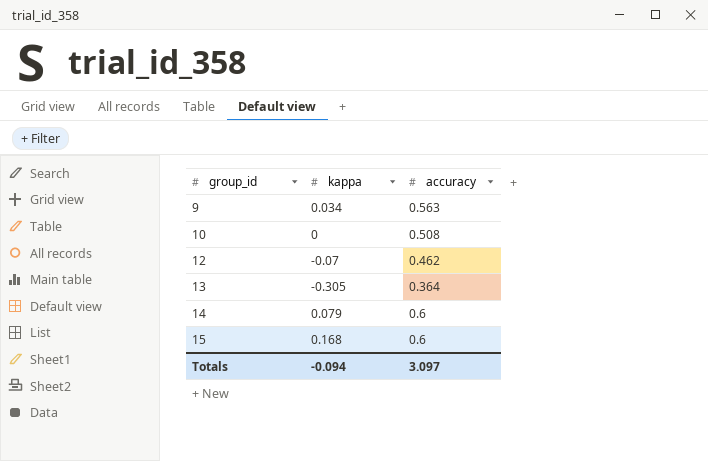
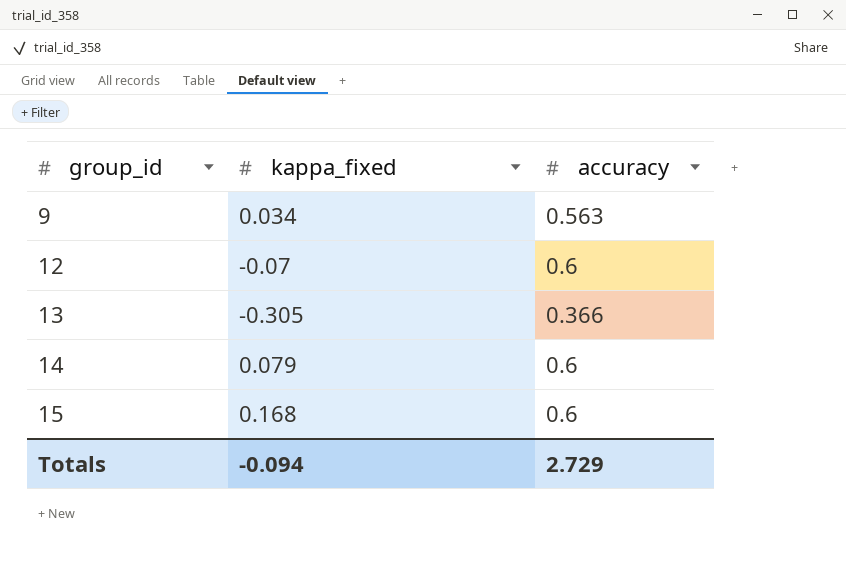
column name: kappa -> kappa_fixed
row 10: 0 | 0.508 -> none
12 | accuracy: 0.462 -> 0.6
13 | accuracy: 0.364 -> 0.366
Totals | accuracy: 3.097 -> 2.729

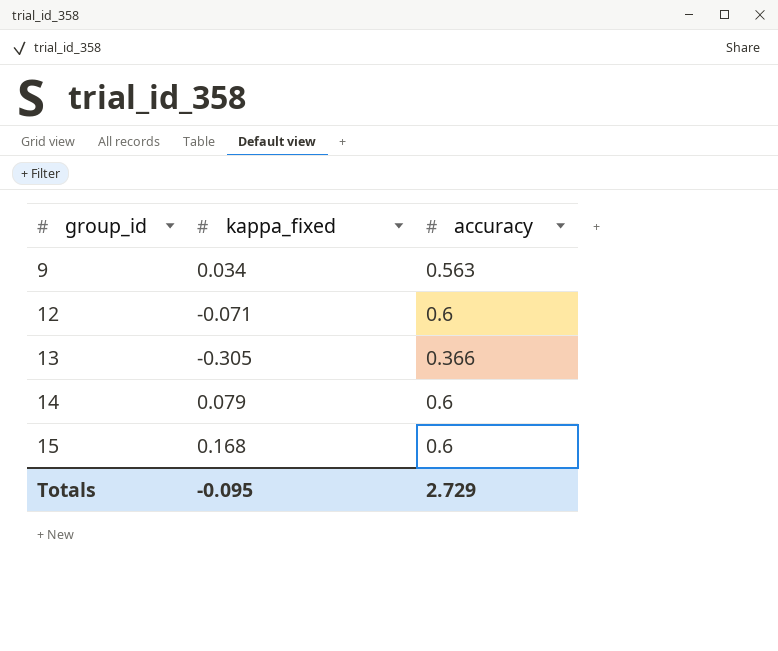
12 | kappa_fixed: -0.07 -> -0.071
Totals | kappa_fixed: -0.094 -> -0.095

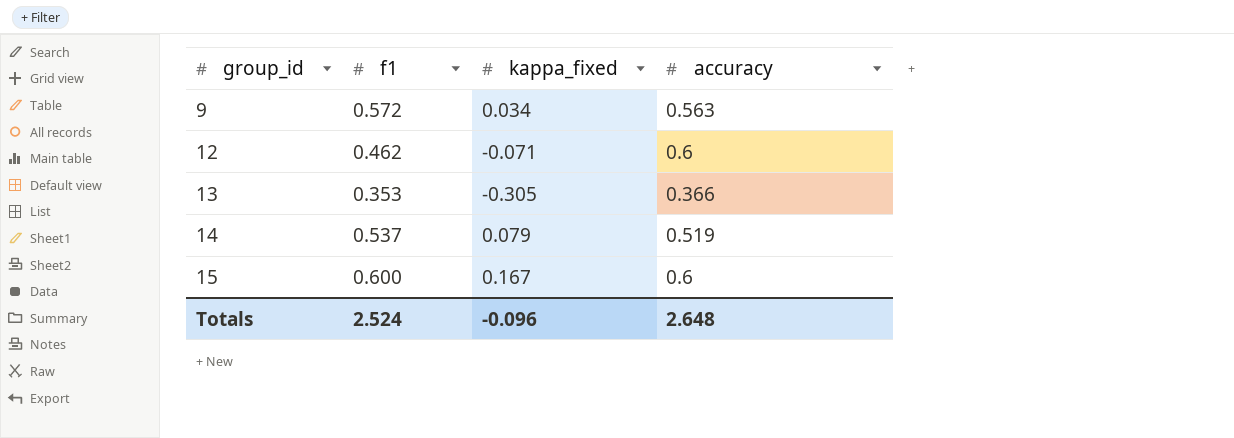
column f1 | position: none -> 2
14 | accuracy: 0.6 -> 0.519
15 | kappa_fixed: 0.168 -> 0.167
Totals | kappa_fixed: -0.095 -> -0.096
Totals | accuracy: 2.729 -> 2.648

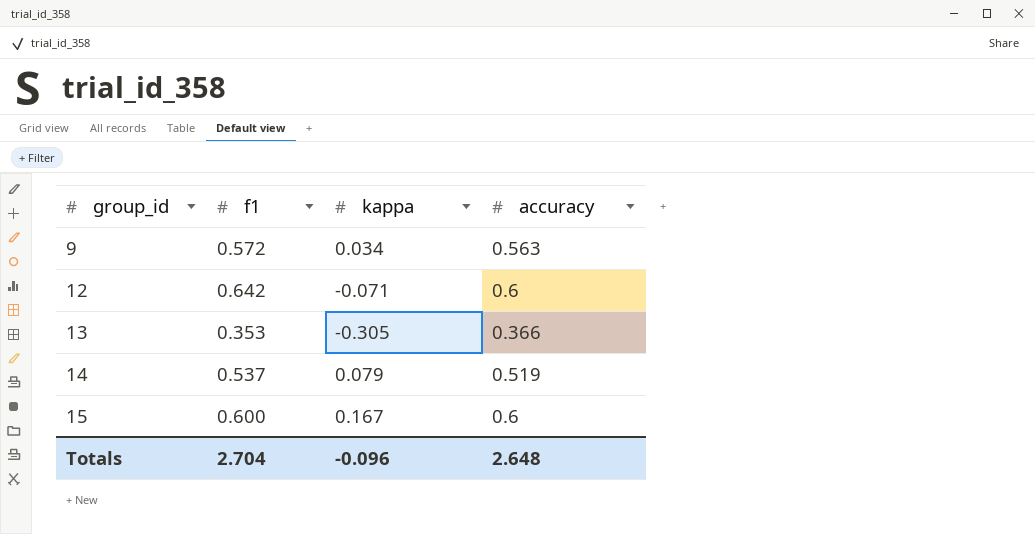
column name: kappa_fixed -> kappa
12 | f1: 0.462 -> 0.642
Totals | f1: 2.524 -> 2.704

